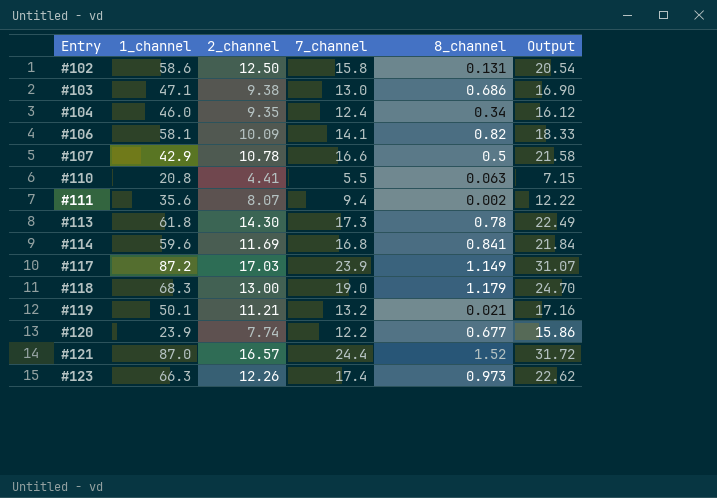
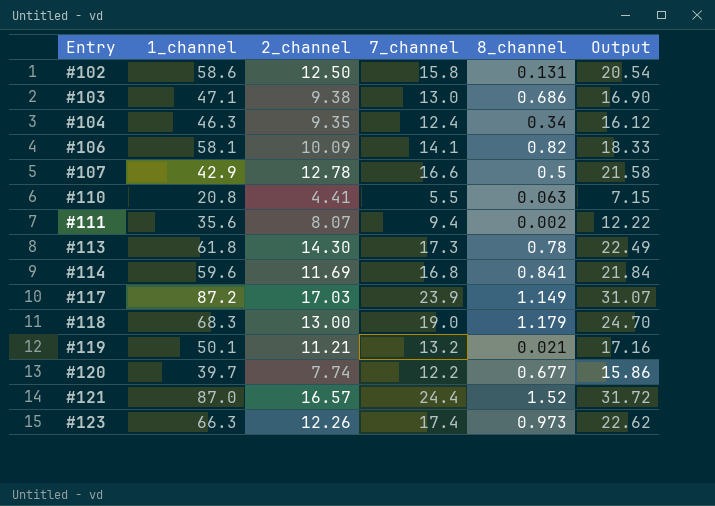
#104 | 1_channel: 46.0 -> 46.3
#107 | 2_channel: 10.78 -> 12.78
#120 | 1_channel: 23.9 -> 39.7

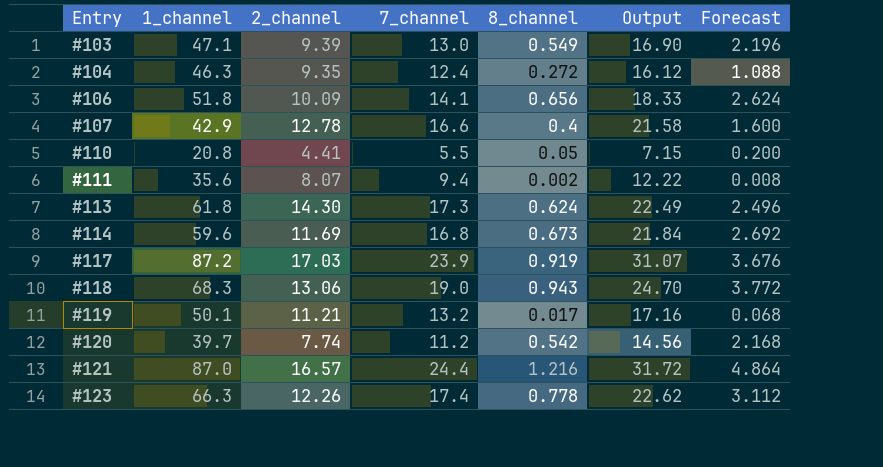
column Forecast | formula: none -> [8_channel] * 4
row #102: 58.6 | 12.50 | 15.8 | 0.131 | 20.54 -> none
#103 | 2_channel: 9.38 -> 9.39
#103 | 8_channel: 0.686 -> 0.549
#104 | 8_channel: 0.34 -> 0.272
#106 | 1_channel: 58.1 -> 51.8
#106 | 8_channel: 0.82 -> 0.656
#107 | 8_channel: 0.5 -> 0.4
#110 | 8_channel: 0.063 -> 0.05
#113 | 8_channel: 0.78 -> 0.624
#114 | 8_channel: 0.841 -> 0.673
#117 | 8_channel: 1.149 -> 0.919
#118 | 2_channel: 13.00 -> 13.06
#118 | 8_channel: 1.179 -> 0.943
#119 | 8_channel: 0.021 -> 0.017
#120 | 7_channel: 12.2 -> 11.2
#120 | 8_channel: 0.677 -> 0.542
#120 | Output: 15.86 -> 14.56
#121 | 8_channel: 1.52 -> 1.216
#123 | 8_channel: 0.973 -> 0.778

